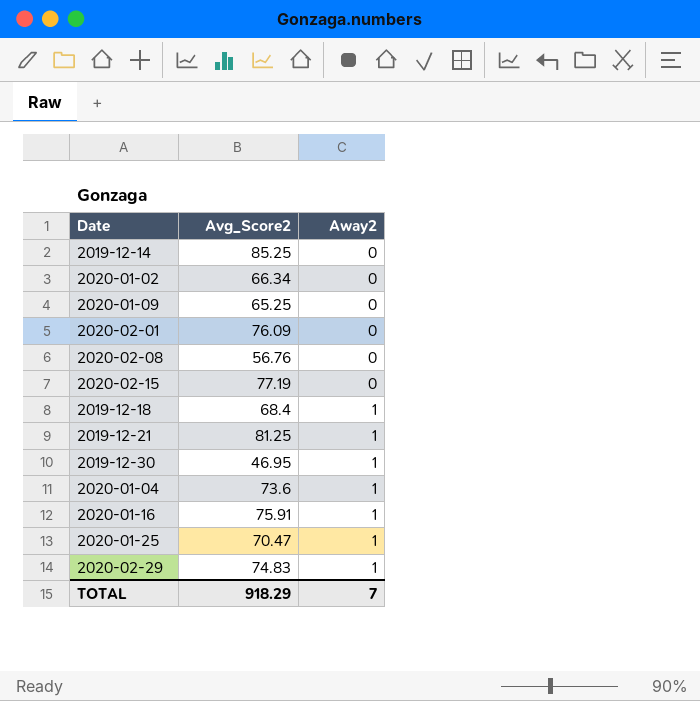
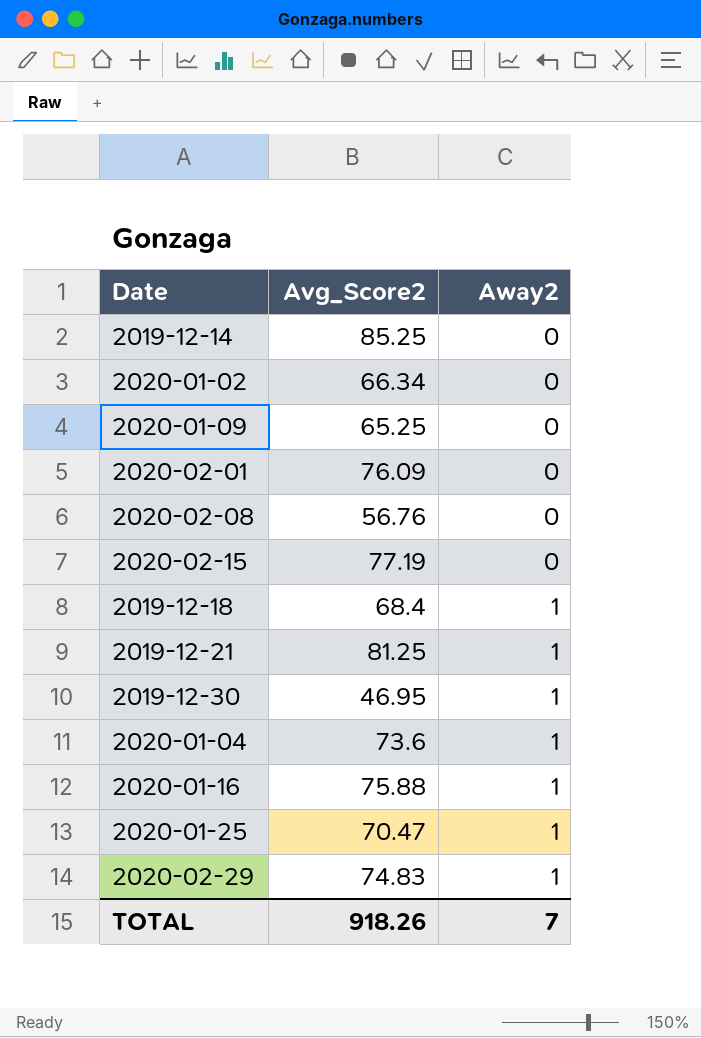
2020-01-16 | Avg_Score2: 75.91 -> 75.88
TOTAL | Avg_Score2: 918.29 -> 918.26

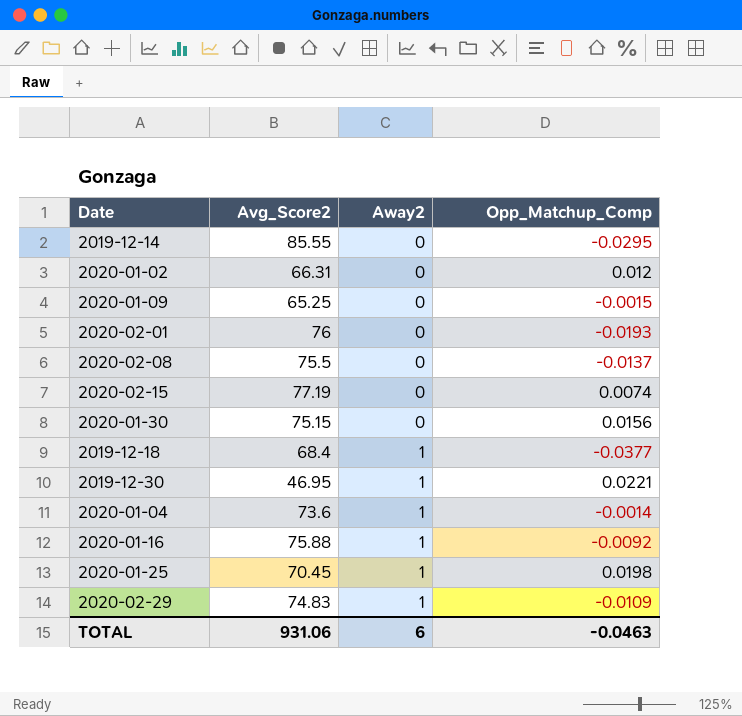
column Opp_Matchup_Comp | position: none -> 4
row 2019-12-21: 81.25 | 1 -> none
2019-12-14 | Avg_Score2: 85.25 -> 85.55
2020-01-02 | Avg_Score2: 66.34 -> 66.31
2020-02-01 | Avg_Score2: 76.09 -> 76
2020-02-08 | Avg_Score2: 56.76 -> 75.5
row 2020-01-30: none -> 75.15 | 0 | 0.0156
2020-01-25 | Avg_Score2: 70.47 -> 70.45
TOTAL | Avg_Score2: 918.26 -> 931.06
TOTAL | Away2: 7 -> 6

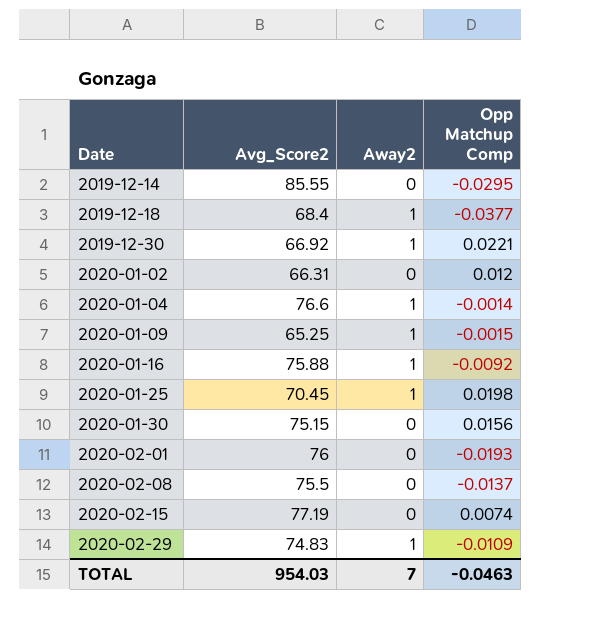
row order: Away2 ascending -> Date ascending
column name: Opp_Matchup_Comp -> Opp Matchup Comp
2019-12-30 | Avg_Score2: 46.95 -> 66.92
2020-01-04 | Avg_Score2: 73.6 -> 76.6
2020-01-09 | Away2: 0 -> 1
TOTAL | Avg_Score2: 931.06 -> 954.03
TOTAL | Away2: 6 -> 7

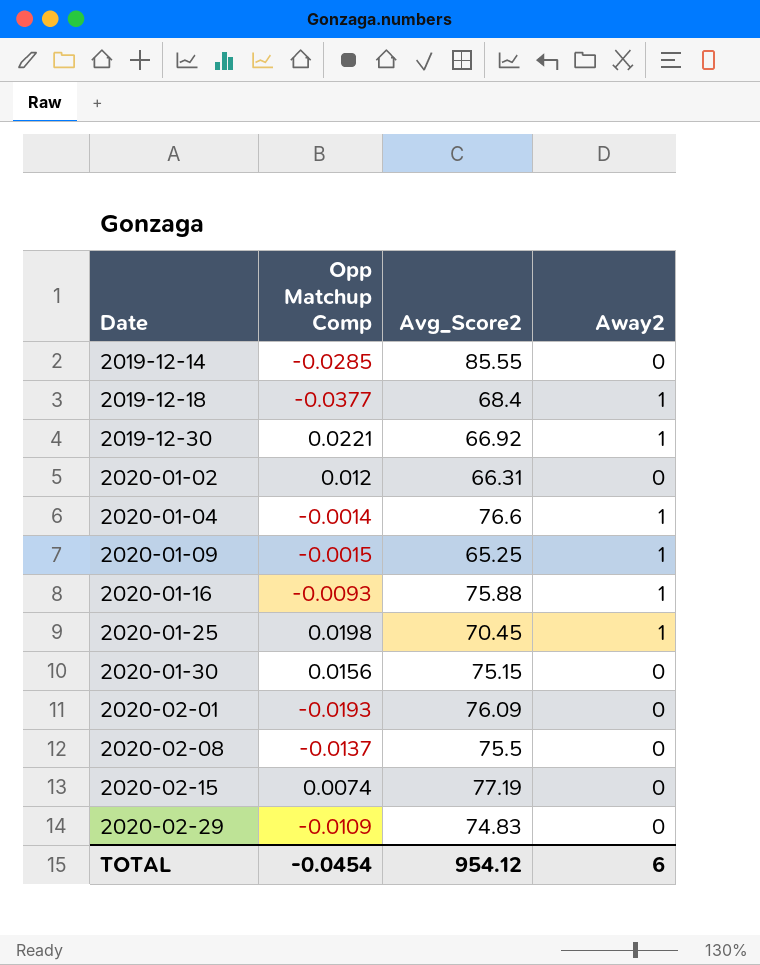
column Opp Matchup Comp | position: 4 -> 2
2019-12-14 | Opp Matchup Comp: -0.0295 -> -0.0285
2020-01-16 | Opp Matchup Comp: -0.0092 -> -0.0093
2020-02-01 | Avg_Score2: 76 -> 76.09
2020-02-29 | Away2: 1 -> 0
TOTAL | Opp Matchup Comp: -0.0463 -> -0.0454
TOTAL | Avg_Score2: 954.03 -> 954.12
TOTAL | Away2: 7 -> 6

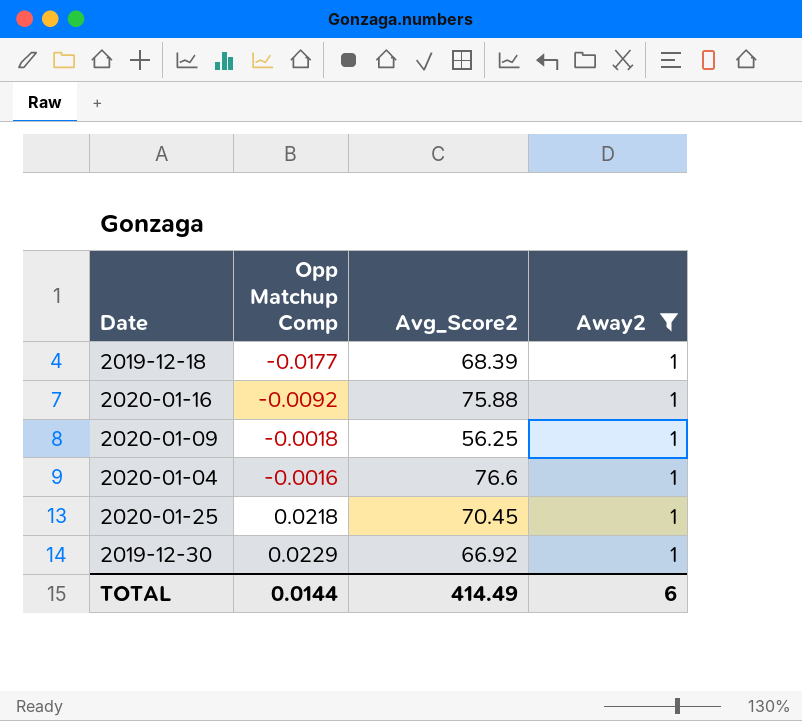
filter: none -> Away2 = 1
row order: Date ascending -> Opp Matchup Comp ascending
2019-12-18 | Opp Matchup Comp: -0.0377 -> -0.0177
2019-12-18 | Avg_Score2: 68.4 -> 68.39
2020-01-16 | Opp Matchup Comp: -0.0093 -> -0.0092
2020-01-09 | Opp Matchup Comp: -0.0015 -> -0.0018
2020-01-09 | Avg_Score2: 65.25 -> 56.25
2020-01-04 | Opp Matchup Comp: -0.0014 -> -0.0016
2020-01-25 | Opp Matchup Comp: 0.0198 -> 0.0218
2019-12-30 | Opp Matchup Comp: 0.0221 -> 0.0229
TOTAL | Opp Matchup Comp: -0.0454 -> 0.0144
TOTAL | Avg_Score2: 954.12 -> 414.49

